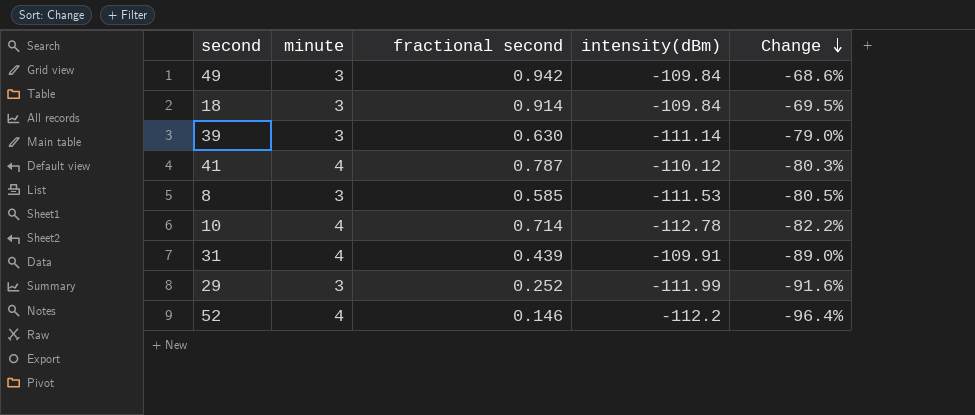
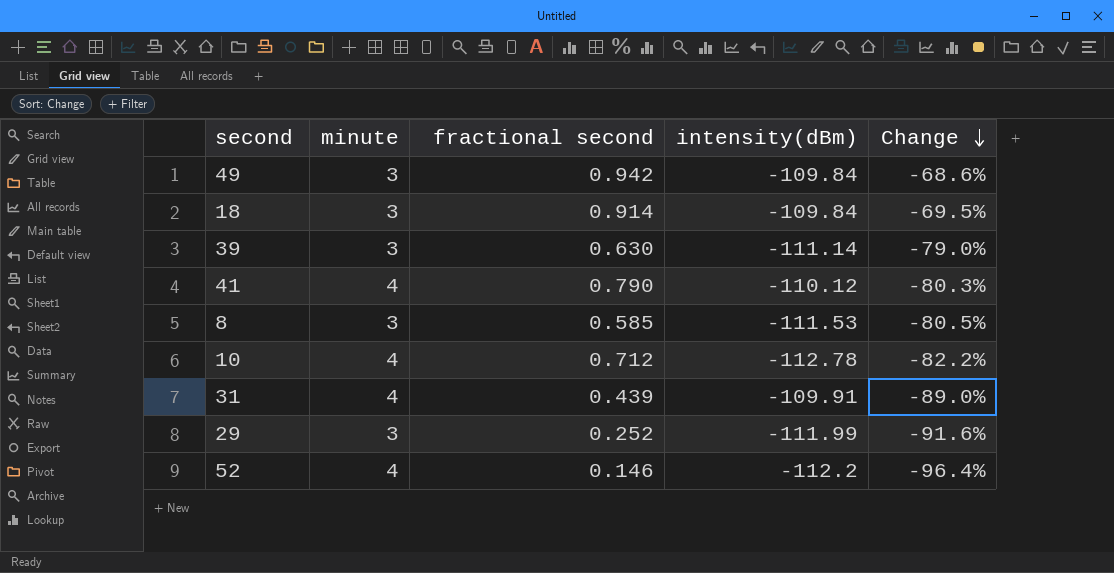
41 | fractional second: 0.787 -> 0.790
10 | fractional second: 0.714 -> 0.712

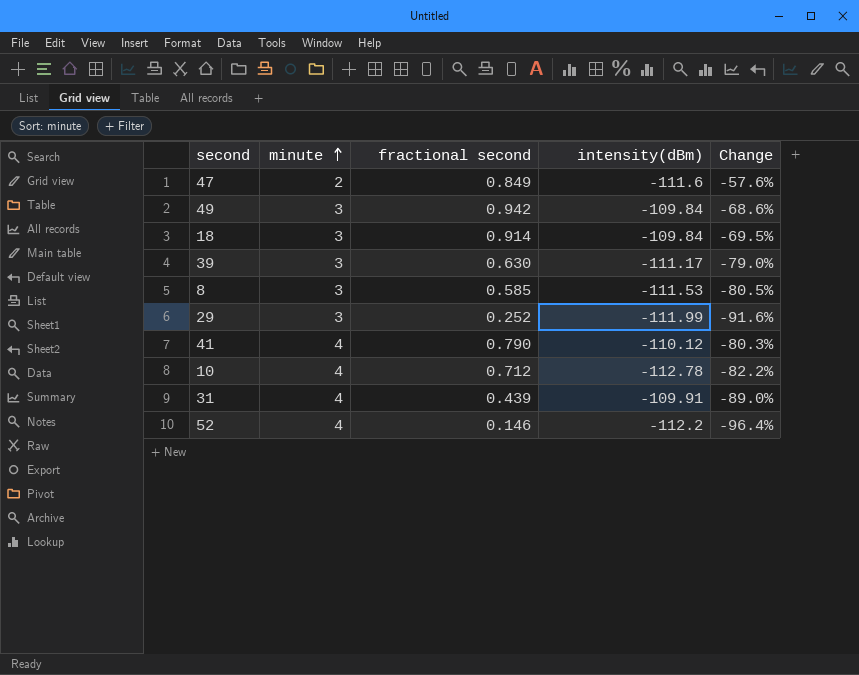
row order: Change descending -> minute ascending
row 47: none -> 2 | 0.849 | -111.6 | -57.6%
39 | intensity(dBm): -111.14 -> -111.17

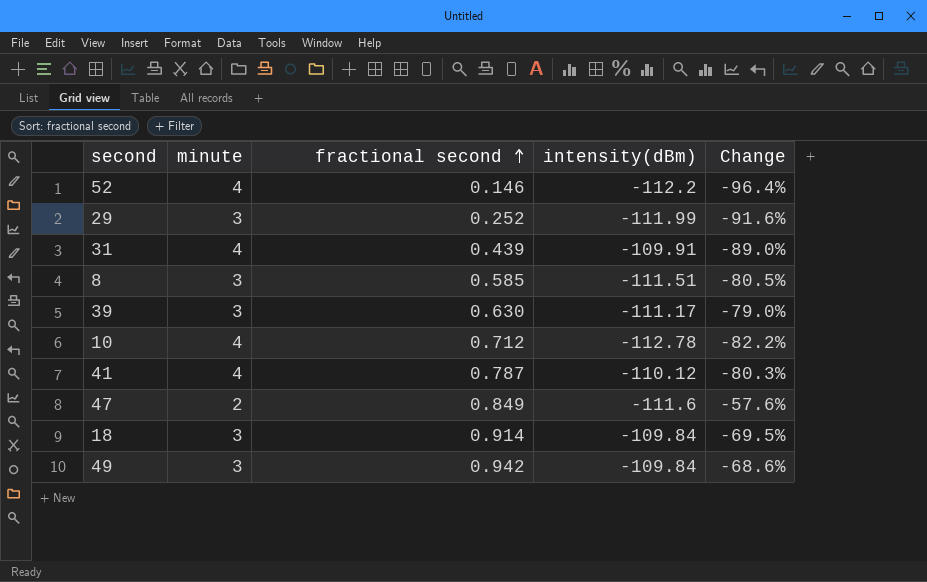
row order: minute ascending -> fractional second ascending
8 | intensity(dBm): -111.53 -> -111.51
41 | fractional second: 0.790 -> 0.787

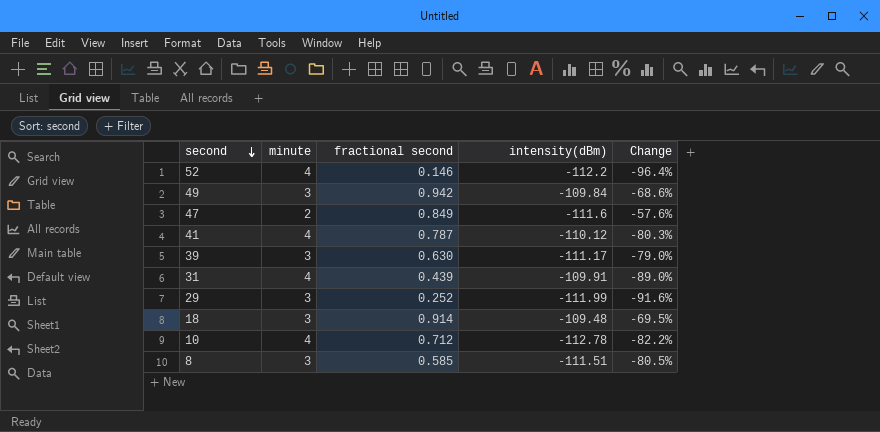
row order: fractional second ascending -> second descending
18 | intensity(dBm): -109.84 -> -109.48

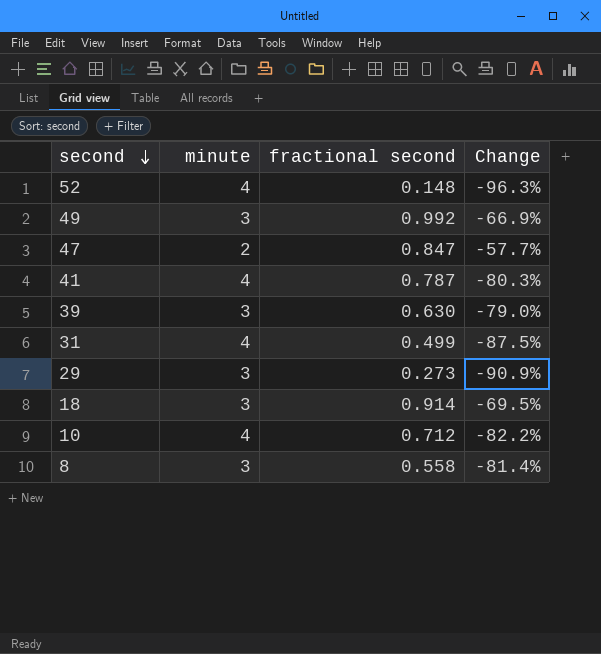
column intensity(dBm) | position: 4 -> none
52 | fractional second: 0.146 -> 0.148
52 | Change: -96.4% -> -96.3%
49 | fractional second: 0.942 -> 0.992
49 | Change: -68.6% -> -66.9%
47 | fractional second: 0.849 -> 0.847
47 | Change: -57.6% -> -57.7%
31 | fractional second: 0.439 -> 0.499
31 | Change: -89.0% -> -87.5%
29 | fractional second: 0.252 -> 0.273
29 | Change: -91.6% -> -90.9%
8 | fractional second: 0.585 -> 0.558
8 | Change: -80.5% -> -81.4%

